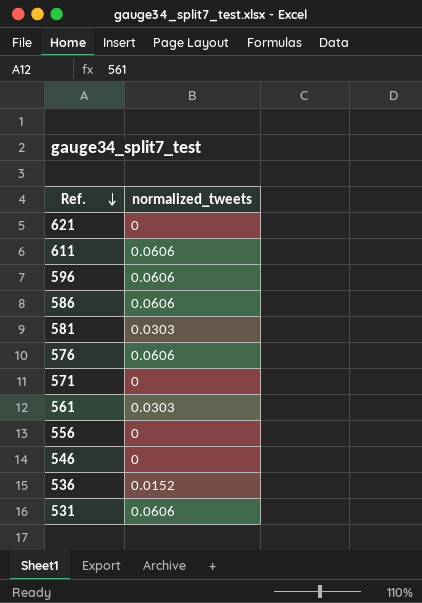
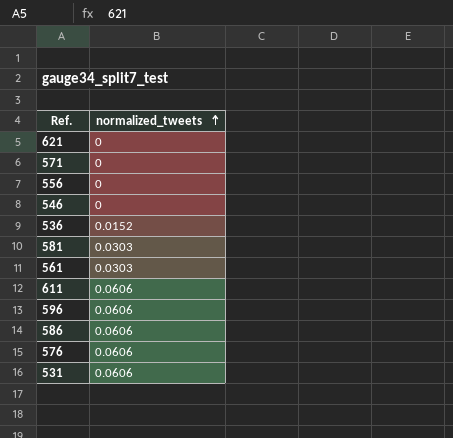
row order: Ref. descending -> normalized_tweets ascending

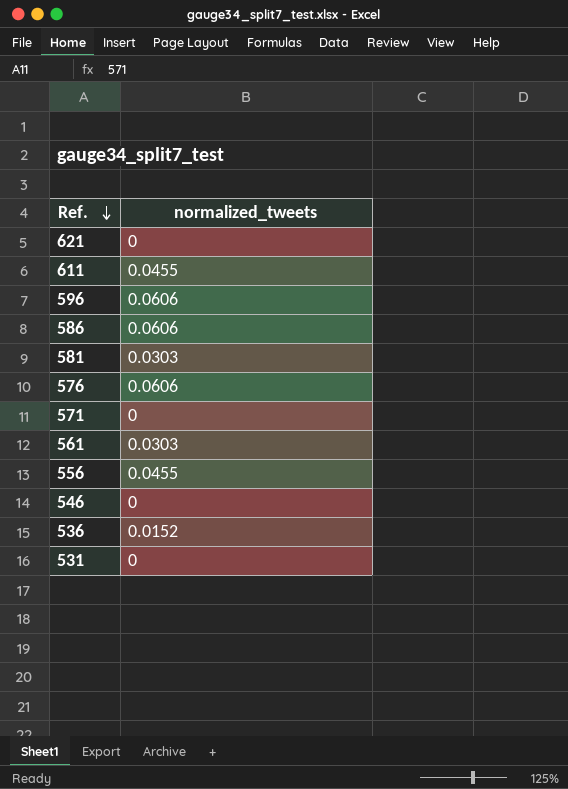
row order: normalized_tweets ascending -> Ref. descending
611 | normalized_tweets: 0.0606 -> 0.0455
556 | normalized_tweets: 0 -> 0.0455
531 | normalized_tweets: 0.0606 -> 0

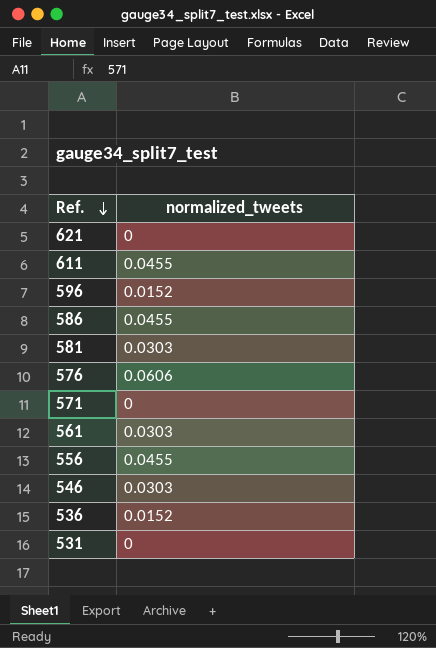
596 | normalized_tweets: 0.0606 -> 0.0152
586 | normalized_tweets: 0.0606 -> 0.0455
546 | normalized_tweets: 0 -> 0.0303

